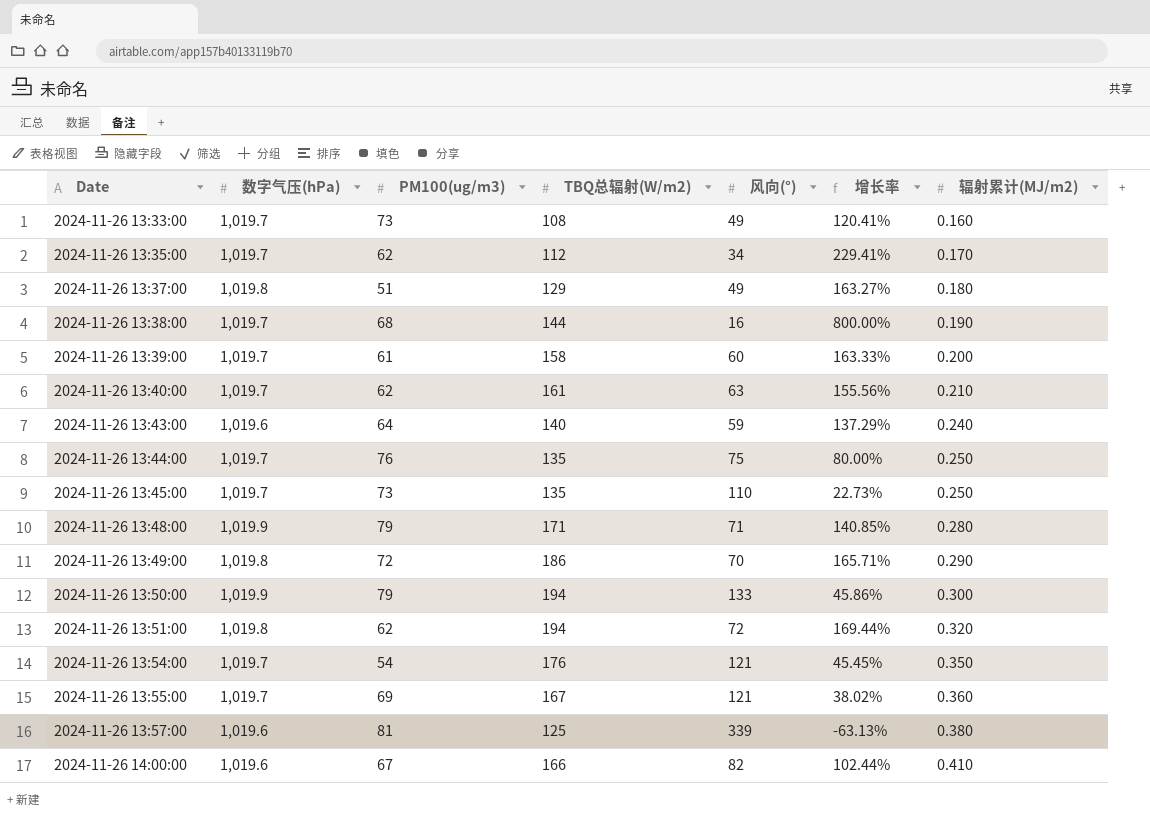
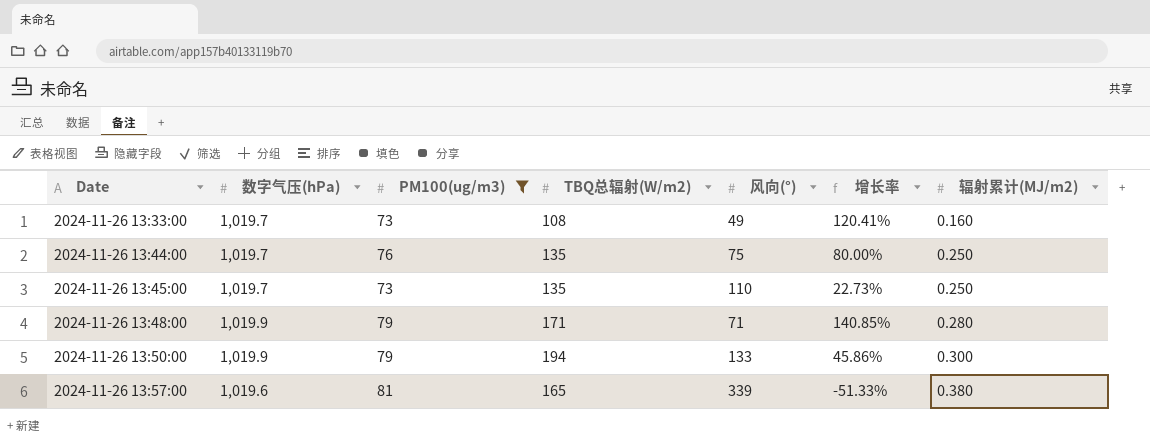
filter: none -> PM100(ug/m3) >= 73
2024-11-26 13:57:00 | TBQ总辐射(W/m2): 125 -> 165
2024-11-26 13:57:00 | 增长率: -63.13% -> -51.33%

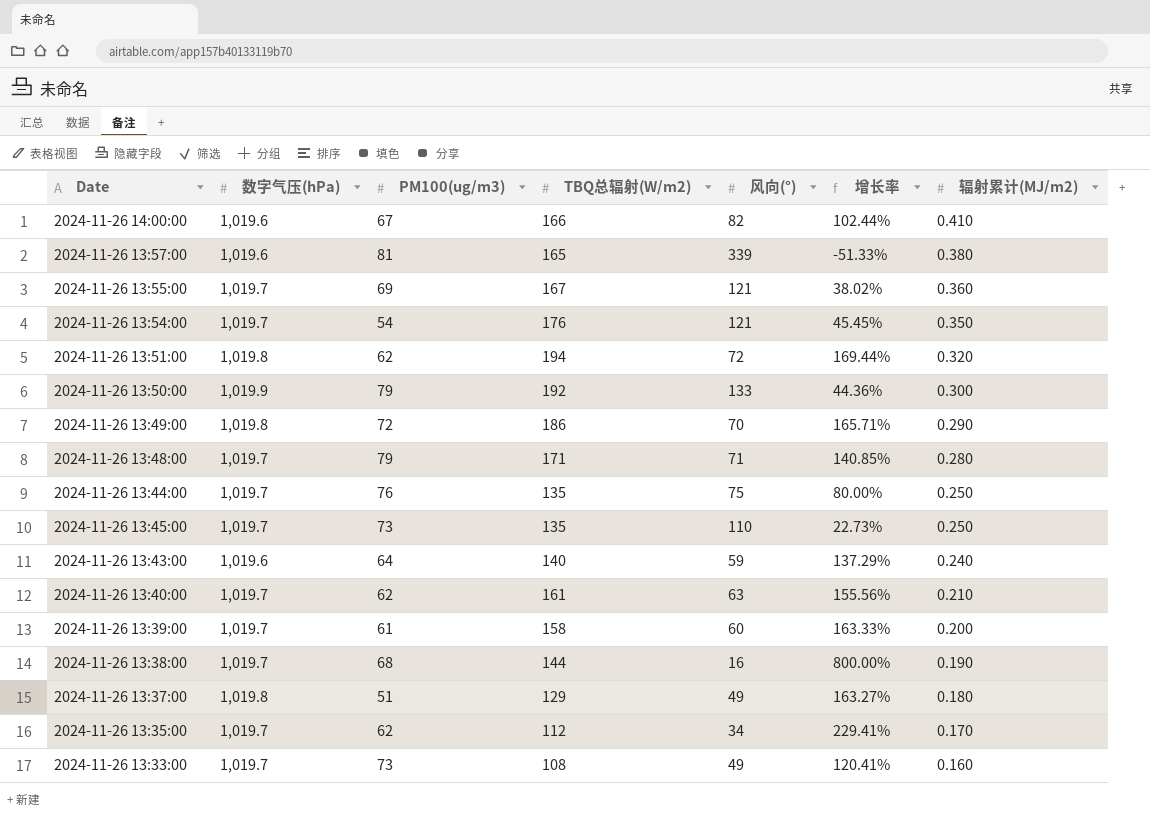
filter: PM100(ug/m3) >= 73 -> none
row order: Date ascending -> 辐射累计(MJ/m2) descending
2024-11-26 13:50:00 | TBQ总辐射(W/m2): 194 -> 192
2024-11-26 13:50:00 | 增长率: 45.86% -> 44.36%
2024-11-26 13:48:00 | 数字气压(hPa): 1,019.9 -> 1,019.7

